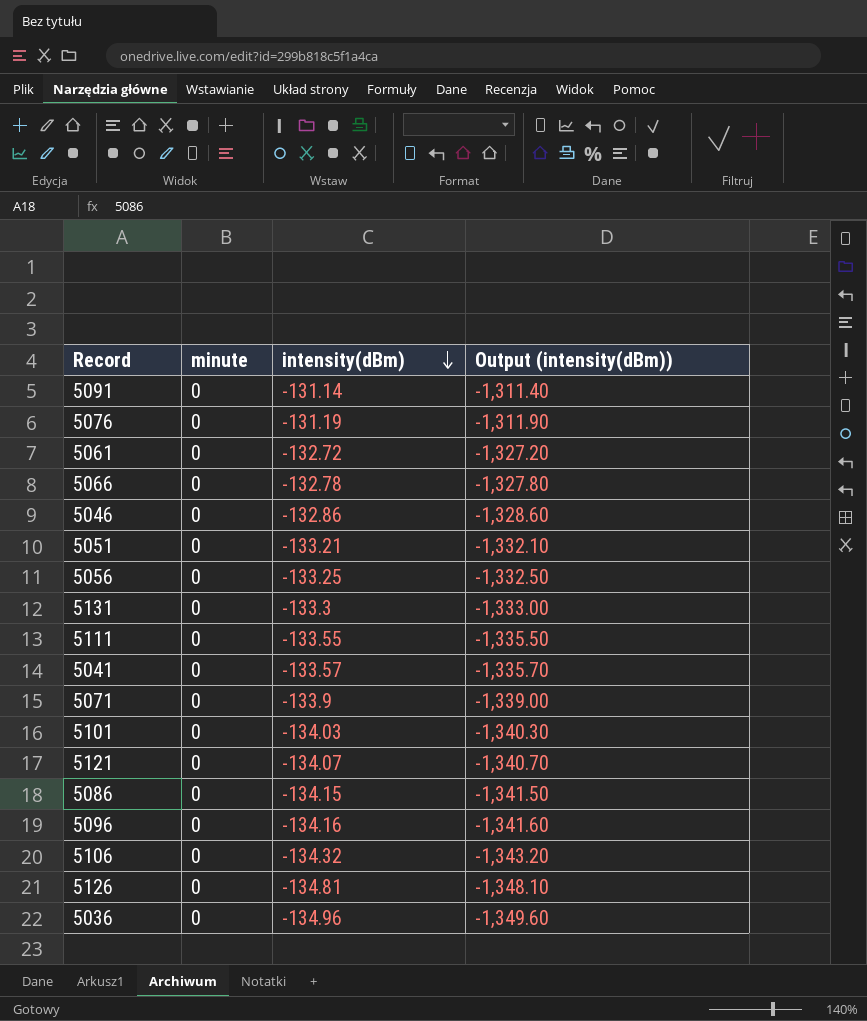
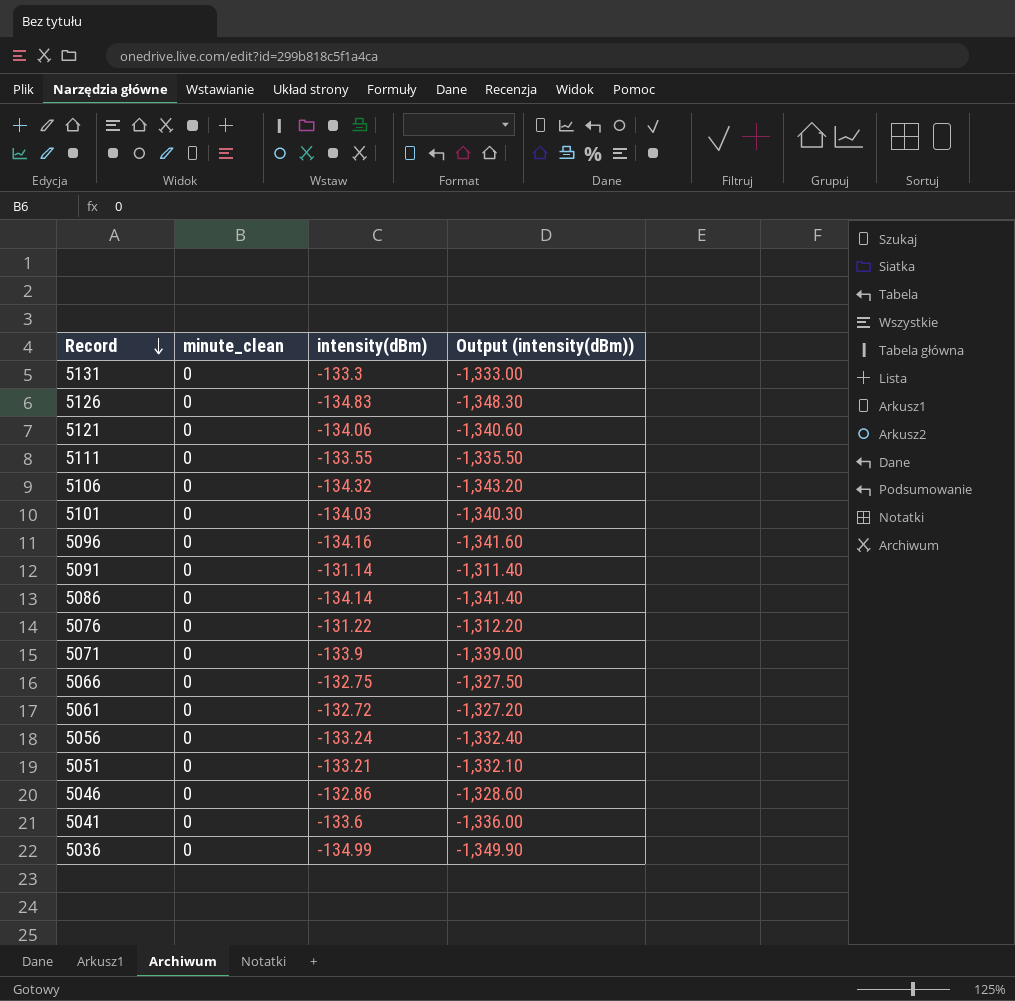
row order: intensity(dBm) descending -> Record descending
column name: minute -> minute_clean
5126 | intensity(dBm): -134.81 -> -134.83
5126 | Output (intensity(dBm)): -1,348.10 -> -1,348.30
5121 | intensity(dBm): -134.07 -> -134.06
5121 | Output (intensity(dBm)): -1,340.70 -> -1,340.60
5086 | intensity(dBm): -134.15 -> -134.14
5086 | Output (intensity(dBm)): -1,341.50 -> -1,341.40
5076 | intensity(dBm): -131.19 -> -131.22
5076 | Output (intensity(dBm)): -1,311.90 -> -1,312.20
5066 | intensity(dBm): -132.78 -> -132.75
5066 | Output (intensity(dBm)): -1,327.80 -> -1,327.50
5056 | intensity(dBm): -133.25 -> -133.24
5056 | Output (intensity(dBm)): -1,332.50 -> -1,332.40
5041 | intensity(dBm): -133.57 -> -133.6
5041 | Output (intensity(dBm)): -1,335.70 -> -1,336.00
5036 | intensity(dBm): -134.96 -> -134.99
5036 | Output (intensity(dBm)): -1,349.60 -> -1,349.90

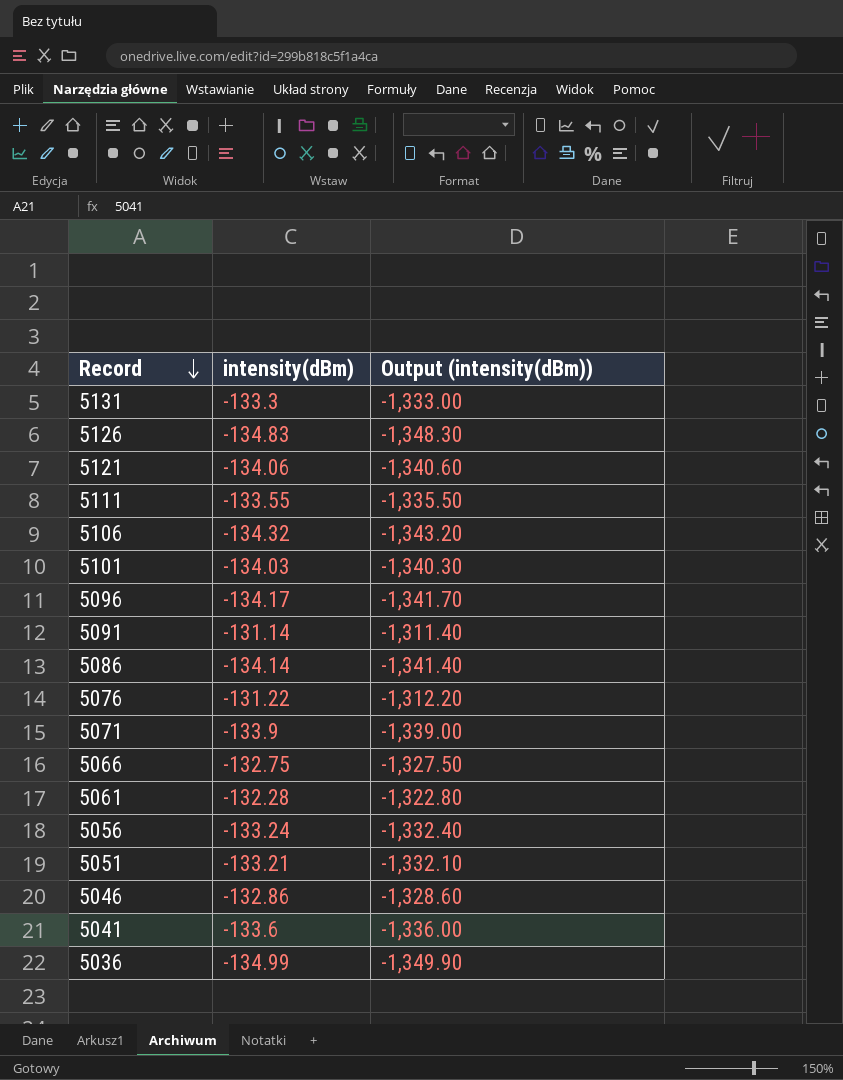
column minute_clean | position: 2 -> none
5096 | intensity(dBm): -134.16 -> -134.17
5096 | Output (intensity(dBm)): -1,341.60 -> -1,341.70
5061 | intensity(dBm): -132.72 -> -132.28
5061 | Output (intensity(dBm)): -1,327.20 -> -1,322.80

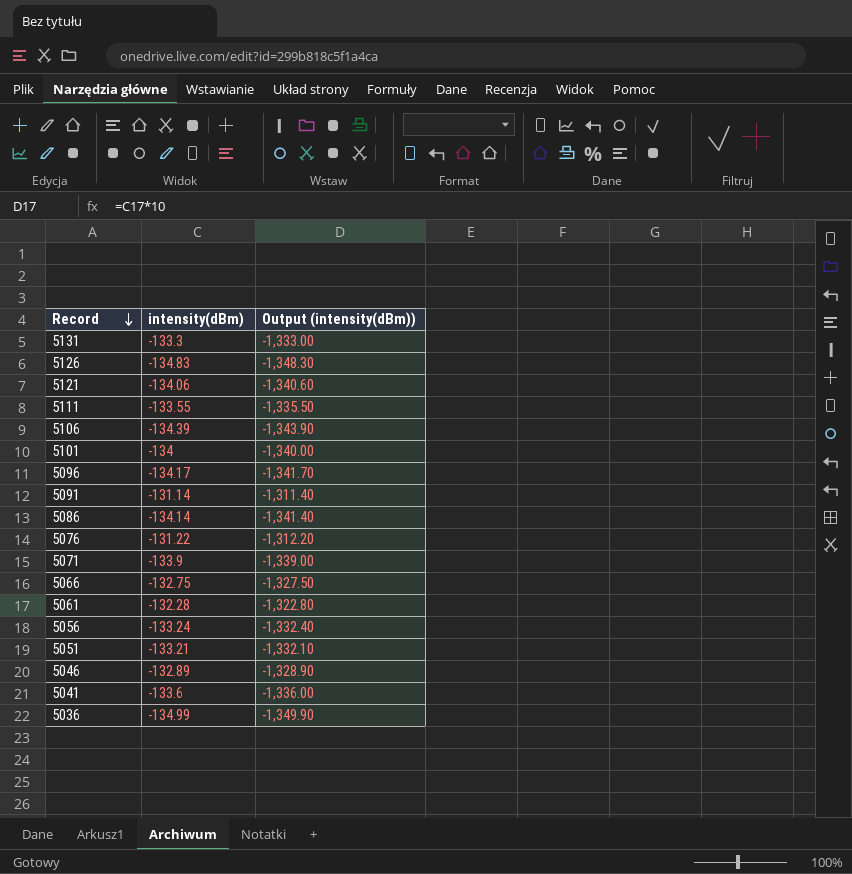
5106 | intensity(dBm): -134.32 -> -134.39
5106 | Output (intensity(dBm)): -1,343.20 -> -1,343.90
5101 | intensity(dBm): -134.03 -> -134
5101 | Output (intensity(dBm)): -1,340.30 -> -1,340.00
5046 | intensity(dBm): -132.86 -> -132.89
5046 | Output (intensity(dBm)): -1,328.60 -> -1,328.90

